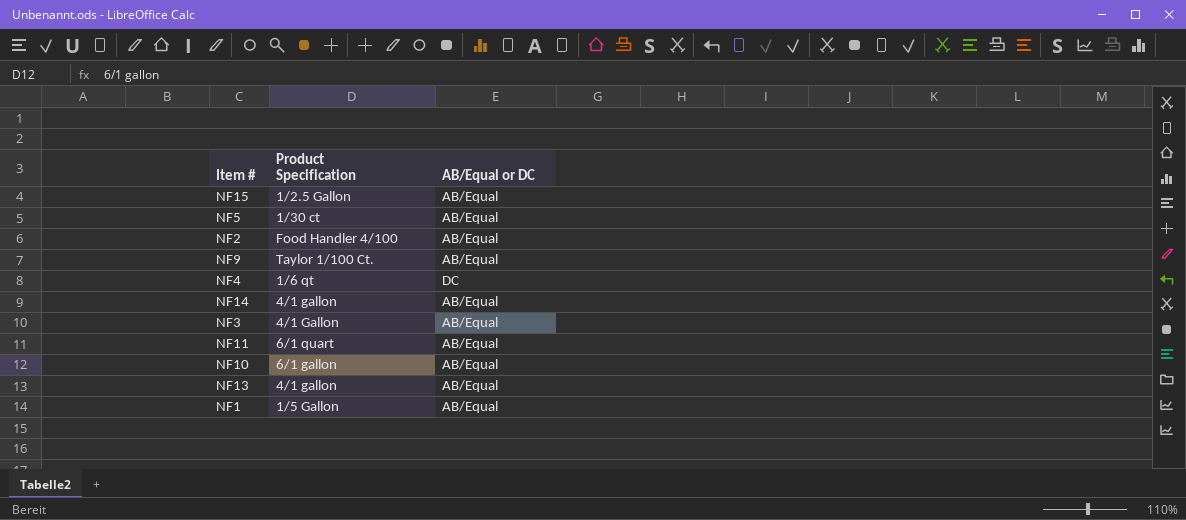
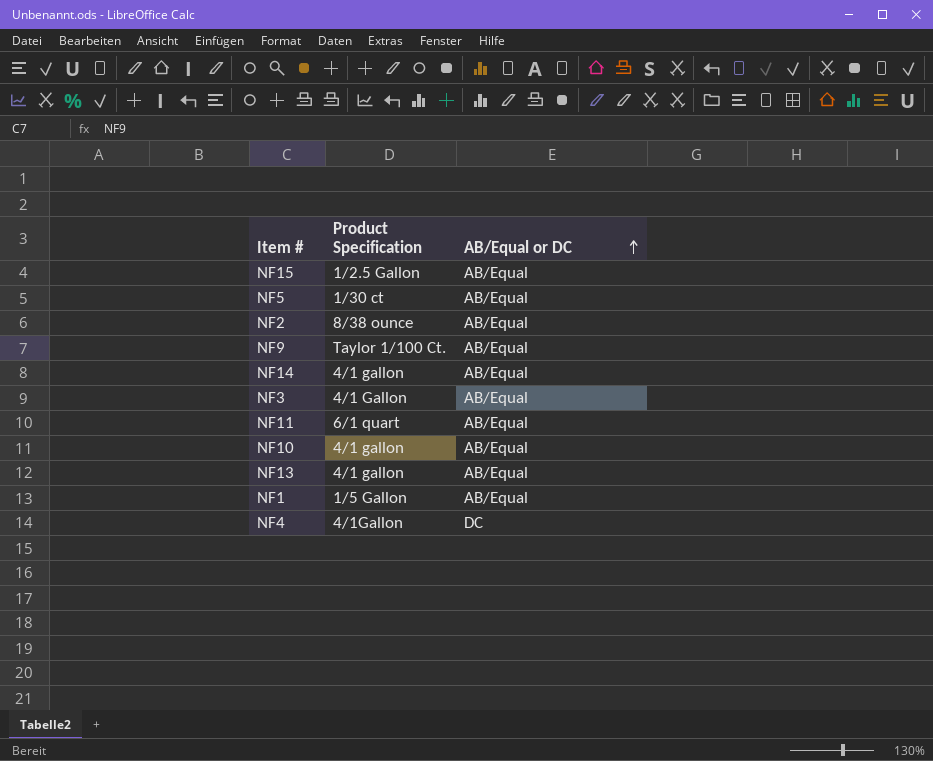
row order: none -> AB/Equal or DC ascending
NF2 | Product Specification: Food Handler 4/100 -> 8/38 ounce
NF10 | Product Specification: 6/1 gallon -> 4/1 gallon
NF4 | Product Specification: 1/6 qt -> 4/1Gallon

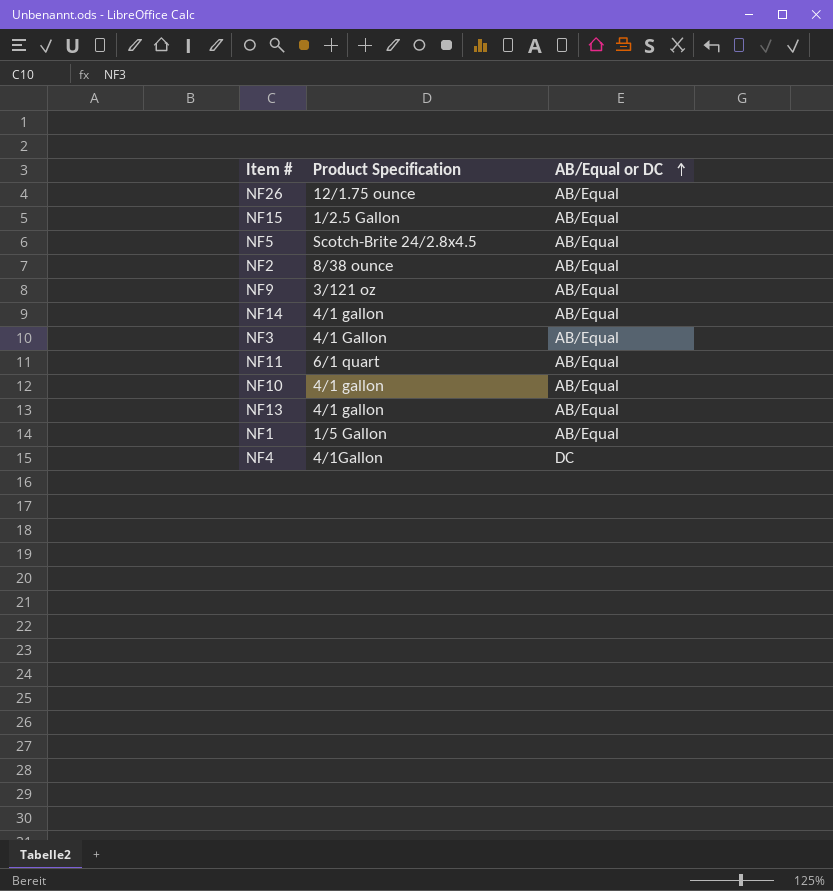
row NF26: none -> 12/1.75 ounce | AB/Equal
NF5 | Product Specification: 1/30 ct -> Scotch-Brite 24/2.8x4.5
NF9 | Product Specification: Taylor 1/100 Ct. -> 3/121 oz

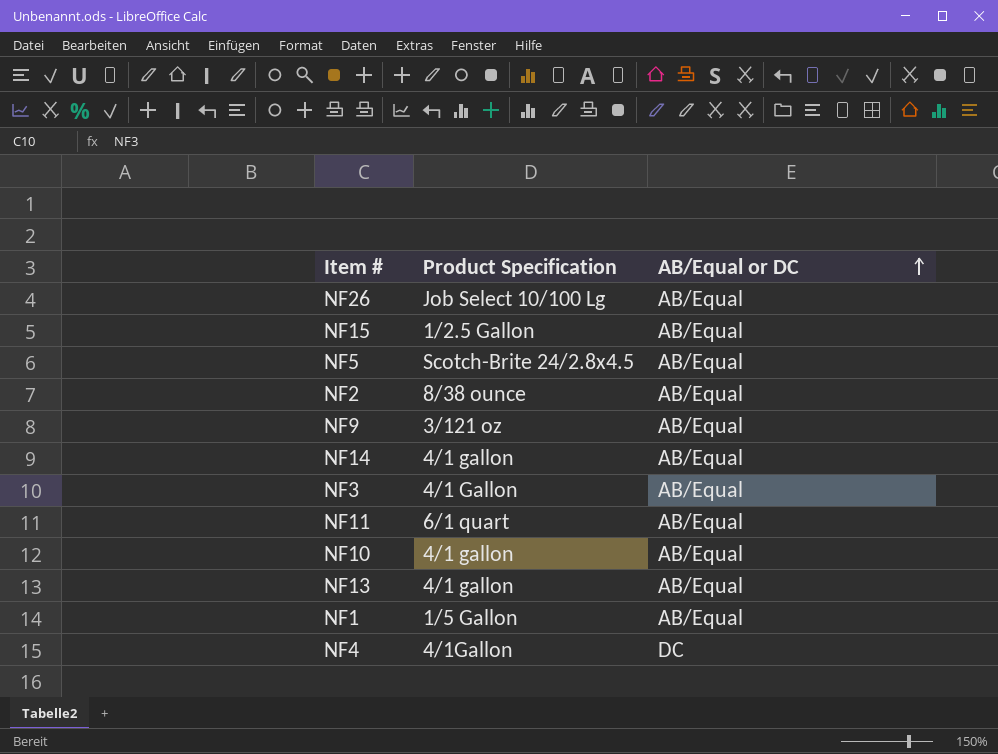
NF26 | Product Specification: 12/1.75 ounce -> Job Select 10/100 Lg

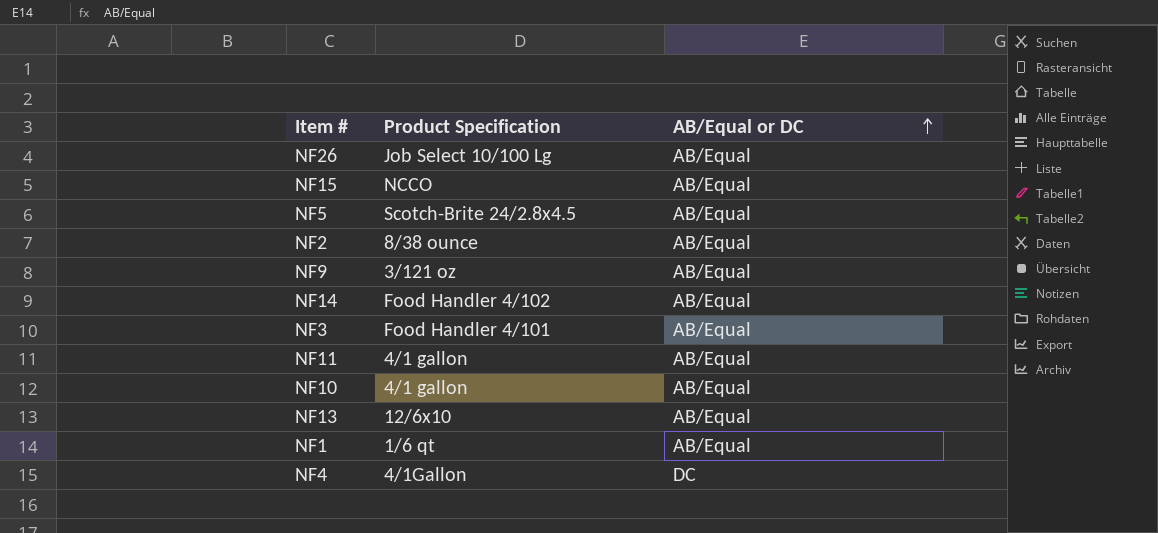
NF15 | Product Specification: 1/2.5 Gallon -> NCCO
NF14 | Product Specification: 4/1 gallon -> Food Handler 4/102
NF3 | Product Specification: 4/1 Gallon -> Food Handler 4/101
NF11 | Product Specification: 6/1 quart -> 4/1 gallon
NF13 | Product Specification: 4/1 gallon -> 12/6x10
NF1 | Product Specification: 1/5 Gallon -> 1/6 qt

